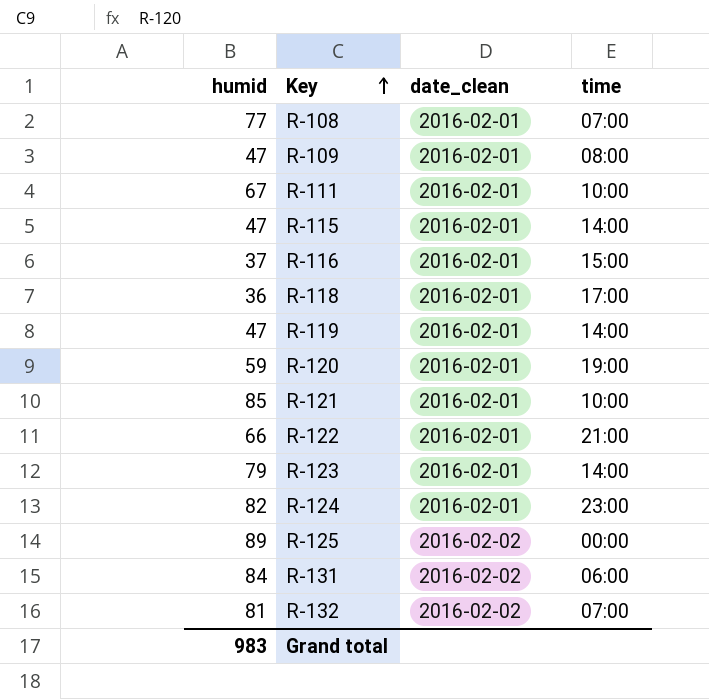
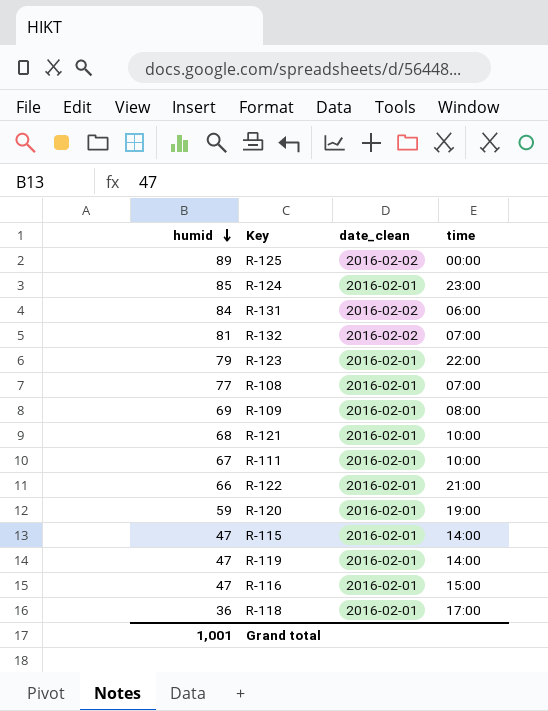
row order: Key ascending -> humid descending
R-124 | humid: 82 -> 85
R-123 | time: 14:00 -> 22:00
R-109 | humid: 47 -> 69
R-121 | humid: 85 -> 68
R-116 | humid: 37 -> 47
Grand total | humid: 983 -> 1,001

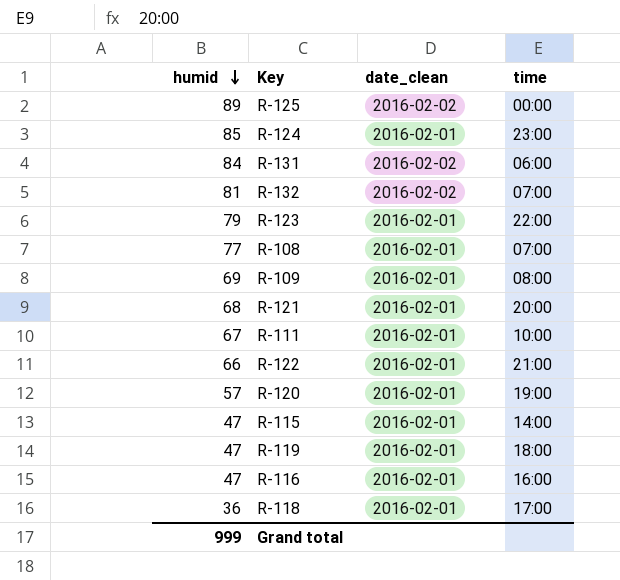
R-121 | time: 10:00 -> 20:00
R-120 | humid: 59 -> 57
R-119 | time: 14:00 -> 18:00
R-116 | time: 15:00 -> 16:00
Grand total | humid: 1,001 -> 999

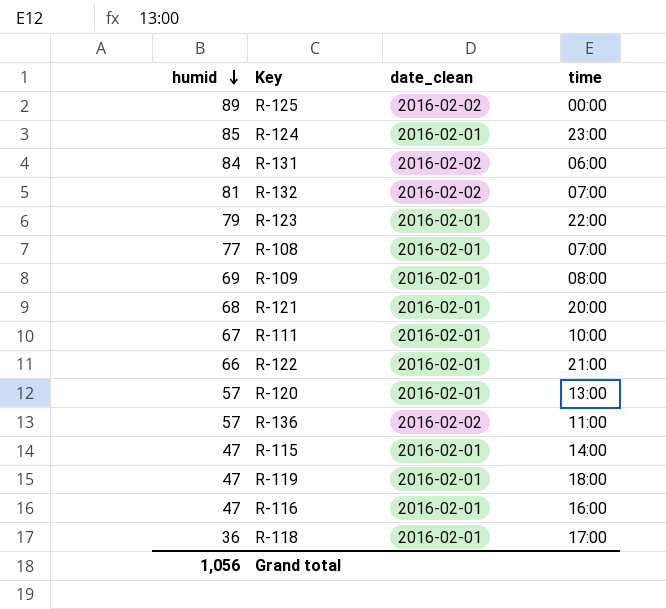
R-120 | time: 19:00 -> 13:00
row R-136: none -> 57 | 2016-02-02 | 11:00
Grand total | humid: 999 -> 1,056

